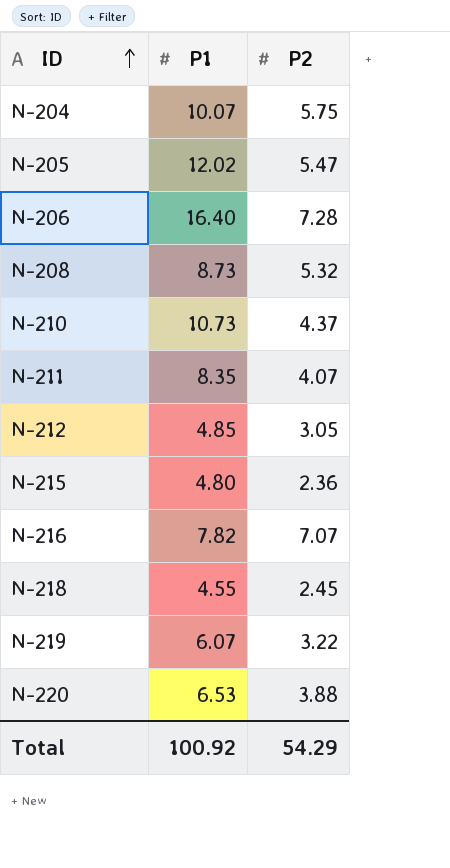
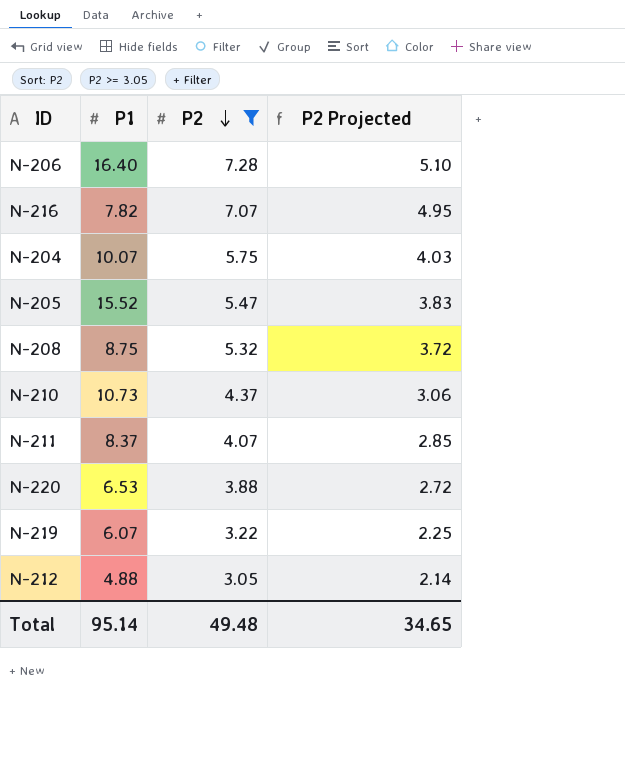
filter: none -> P2 >= 3.05
row order: ID ascending -> P2 descending
column P2 Projected | formula: none -> [P2] * 0.7
N-205 | P1: 12.02 -> 15.52
N-208 | P1: 8.73 -> 8.75
N-211 | P1: 8.35 -> 8.37
N-212 | P1: 4.85 -> 4.88
Total | P1: 100.92 -> 95.14
Total | P2: 54.29 -> 49.48

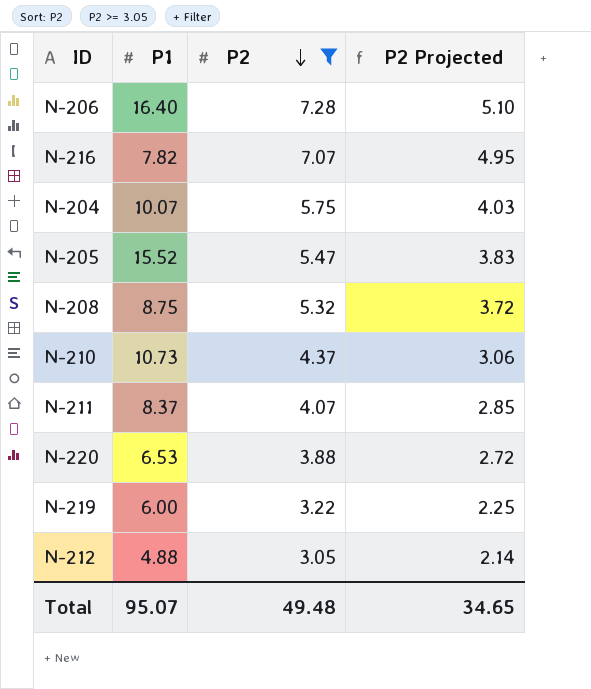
N-219 | P1: 6.07 -> 6.00
Total | P1: 95.14 -> 95.07

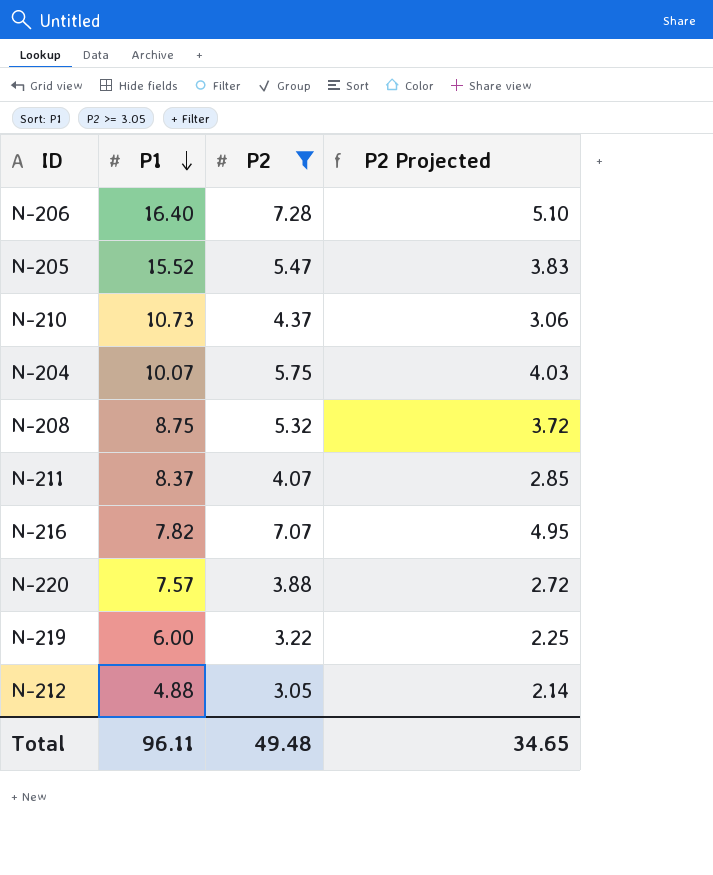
row order: P2 descending -> P1 descending
N-220 | P1: 6.53 -> 7.57
Total | P1: 95.07 -> 96.11

